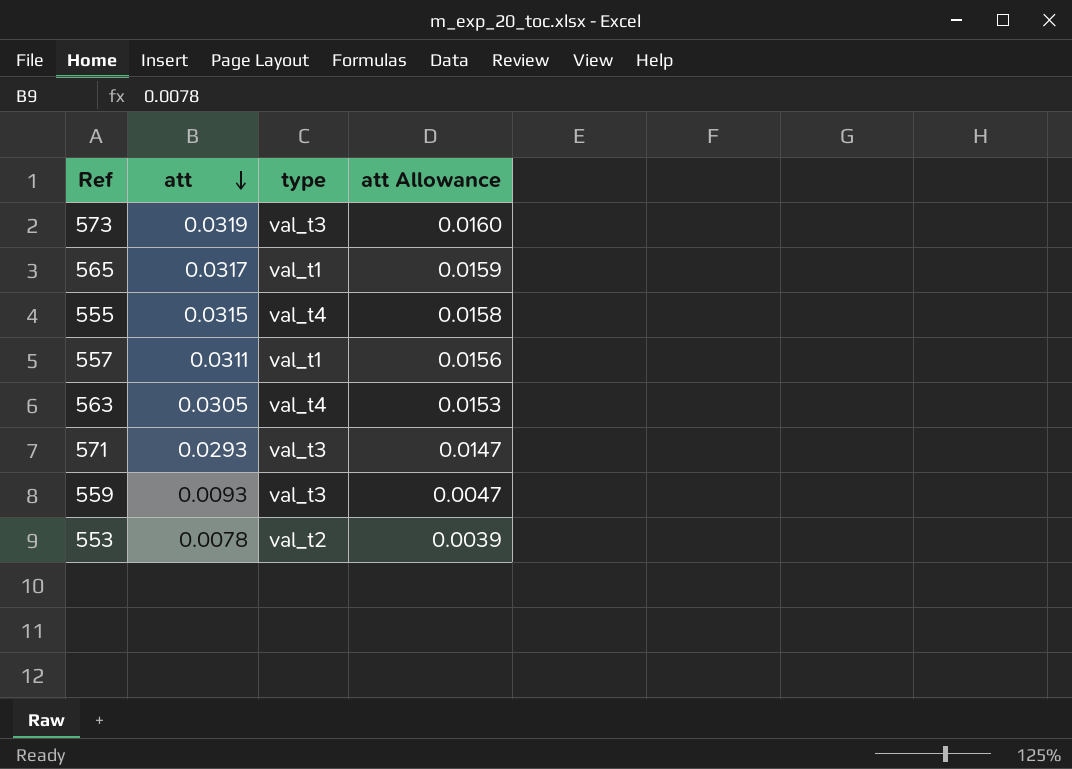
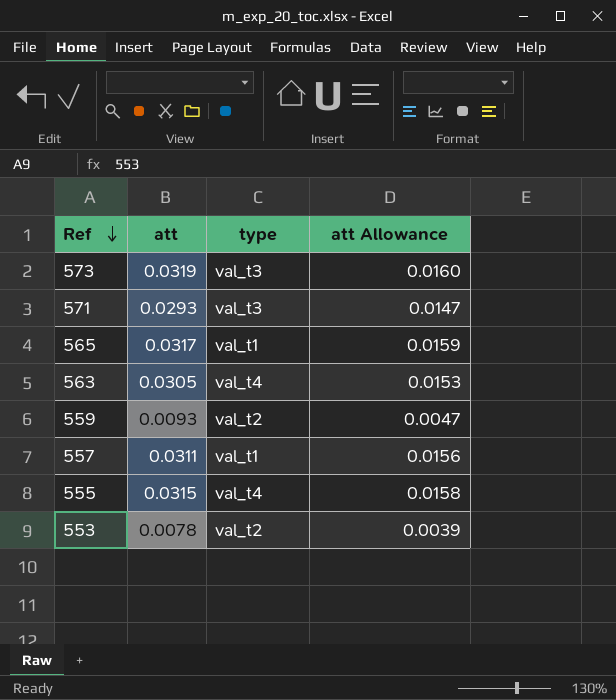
row order: att descending -> Ref descending
559 | type: val_t3 -> val_t2

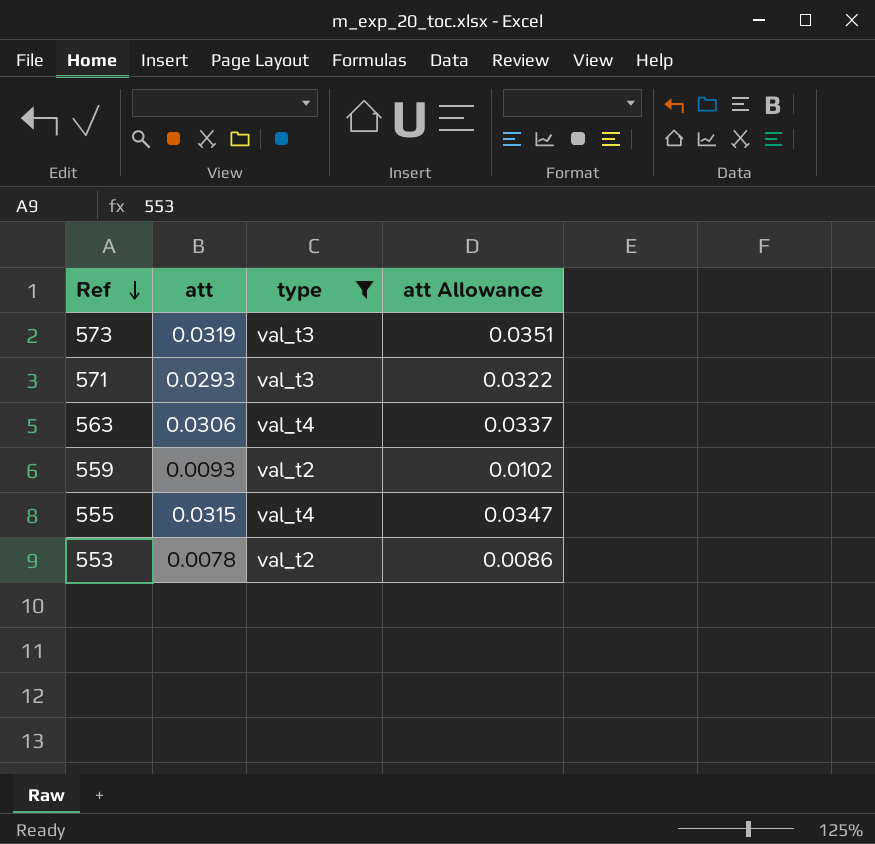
filter: none -> type != val_t1
column att Allowance | formula: [att] * 0.5 -> [att] * 1.1
563 | att: 0.0305 -> 0.0306

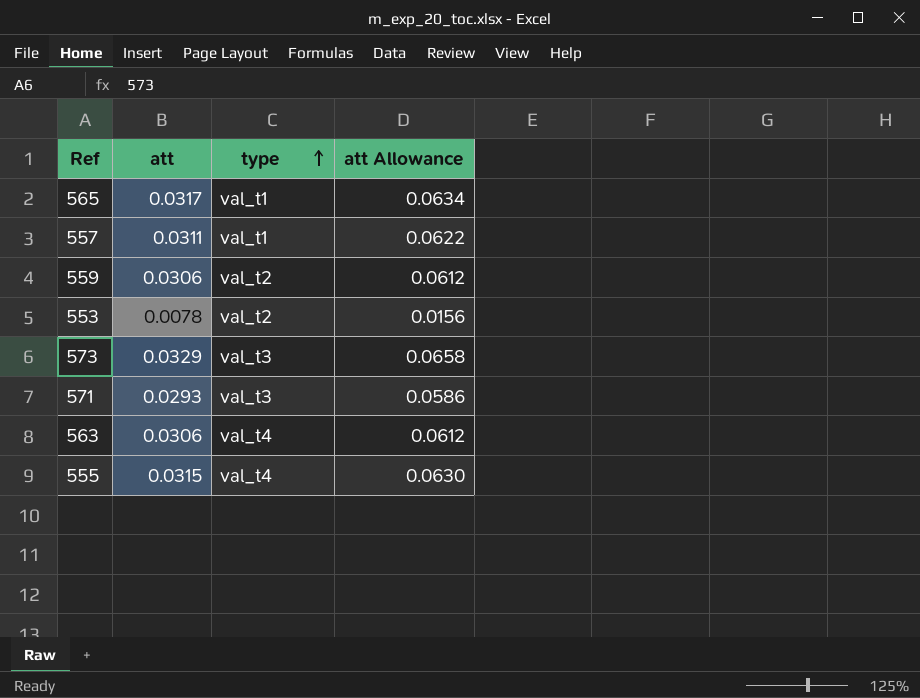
filter: type != val_t1 -> none
row order: Ref descending -> type ascending
column att Allowance | formula: [att] * 1.1 -> [att] * 2
559 | att: 0.0093 -> 0.0306
573 | att: 0.0319 -> 0.0329

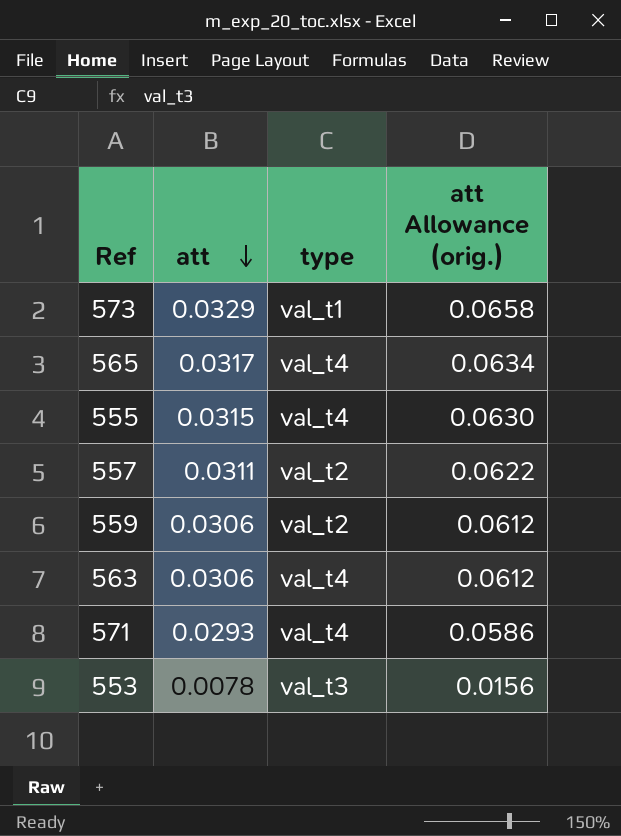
row order: type ascending -> att descending
column name: att Allowance -> att Allowance (orig.)
573 | type: val_t3 -> val_t1
565 | type: val_t1 -> val_t4
557 | type: val_t1 -> val_t2
571 | type: val_t3 -> val_t4
553 | type: val_t2 -> val_t3

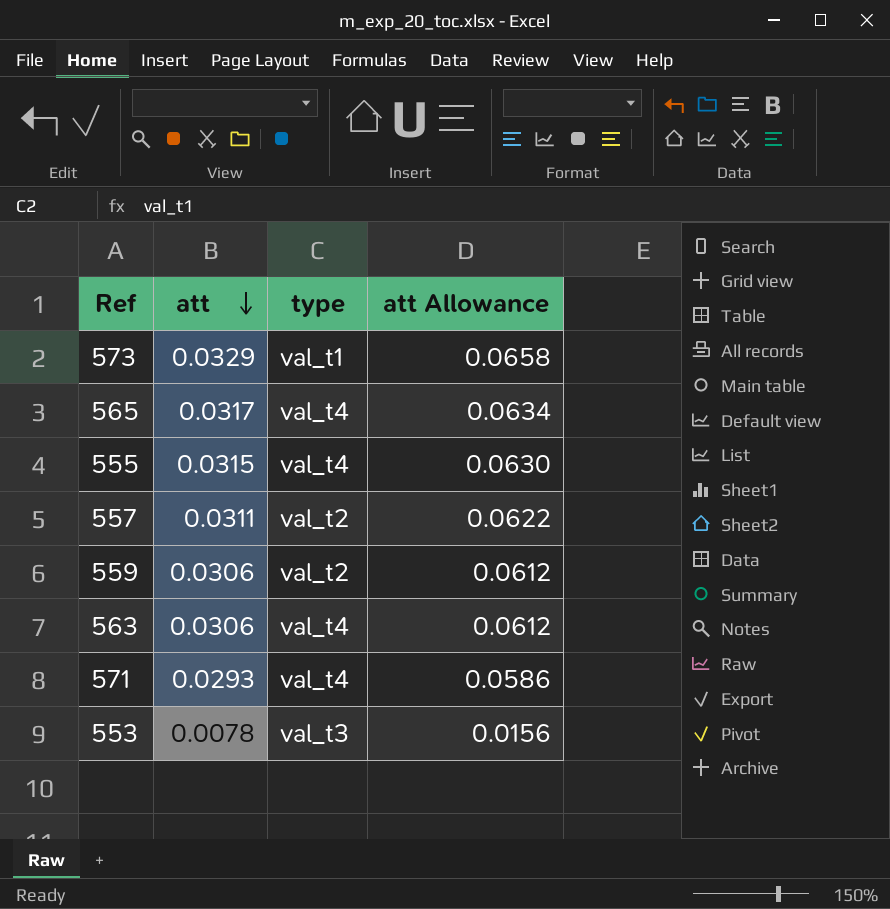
column name: att Allowance (orig.) -> att Allowance

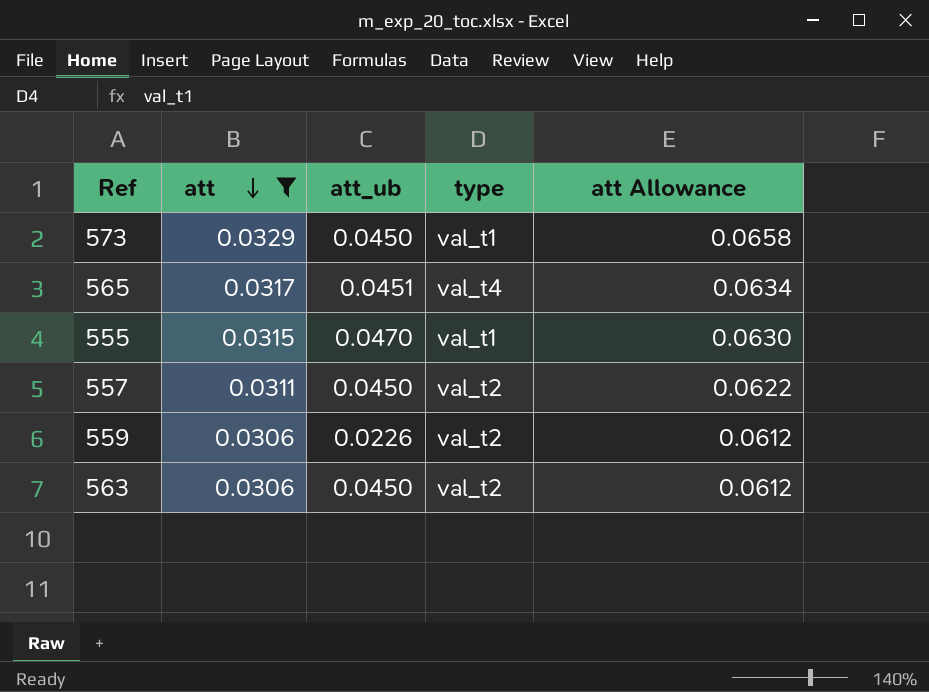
filter: none -> att >= 0.0306
column att_ub | position: none -> 3
555 | type: val_t4 -> val_t1
563 | type: val_t4 -> val_t2

